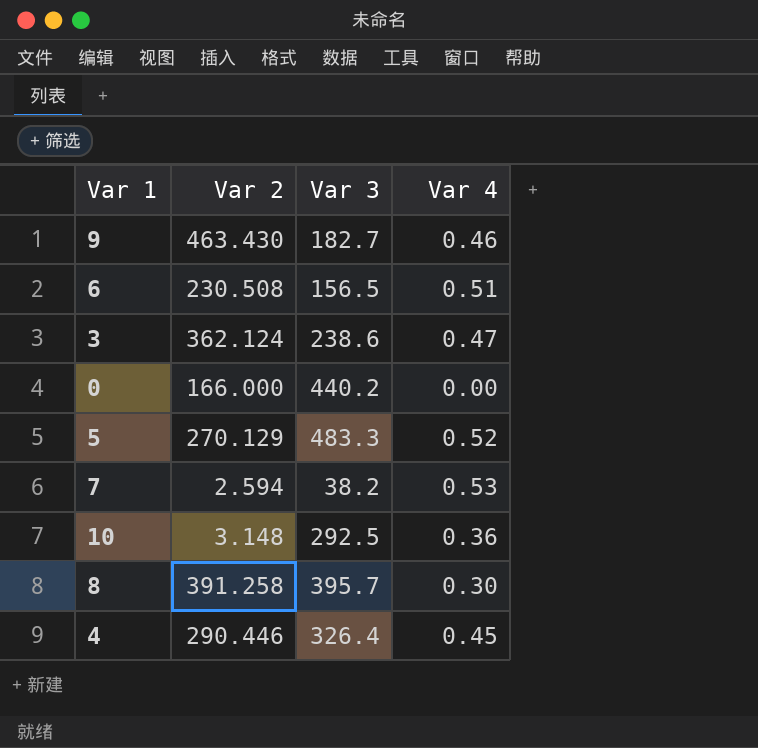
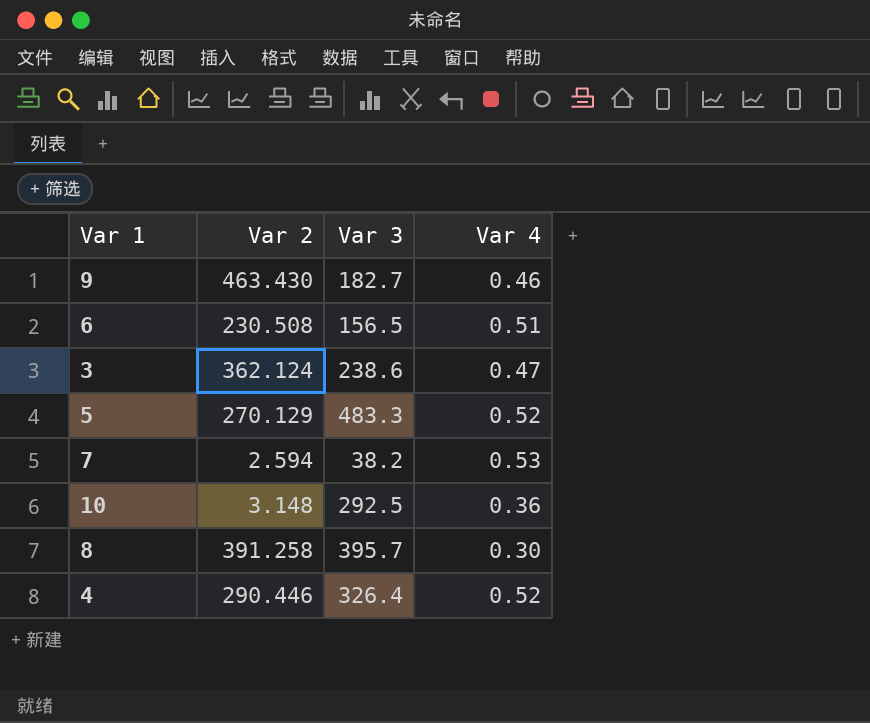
row 0: 166.000 | 440.2 | 0.00 -> none
4 | Var 4: 0.45 -> 0.52

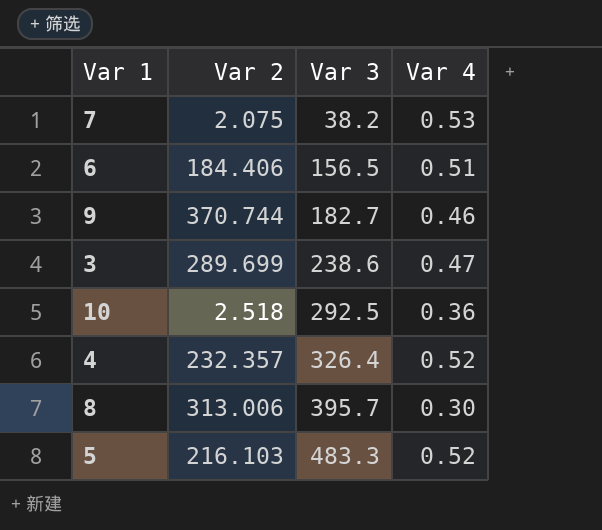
row order: none -> Var 3 ascending
7 | Var 2: 2.594 -> 2.075
6 | Var 2: 230.508 -> 184.406
9 | Var 2: 463.430 -> 370.744
3 | Var 2: 362.124 -> 289.699
10 | Var 2: 3.148 -> 2.518
4 | Var 2: 290.446 -> 232.357
8 | Var 2: 391.258 -> 313.006
5 | Var 2: 270.129 -> 216.103

